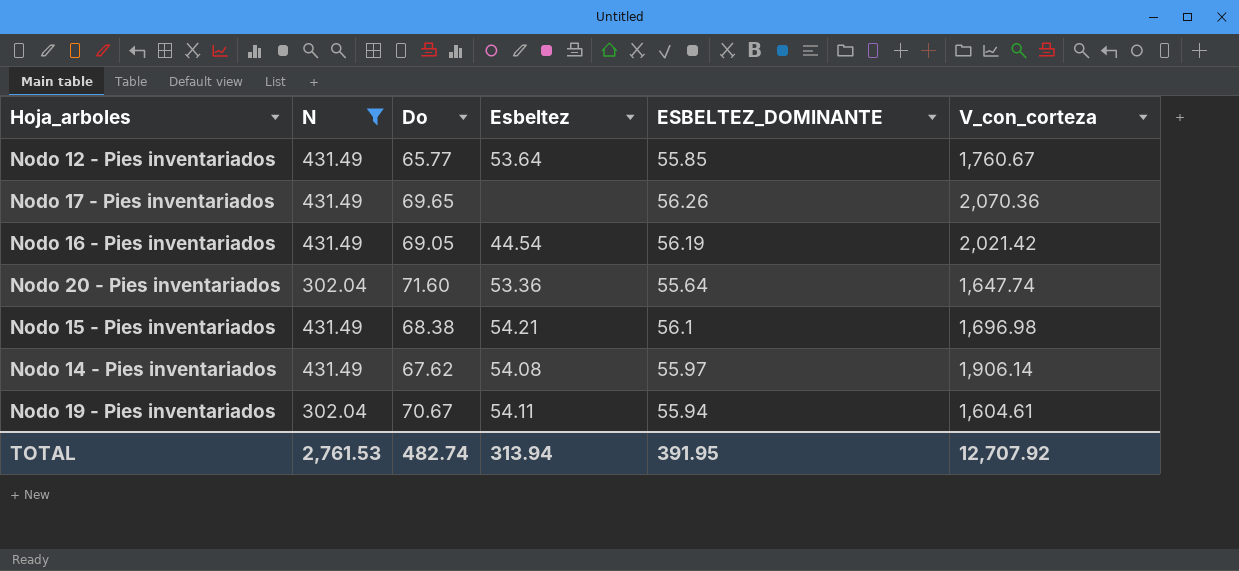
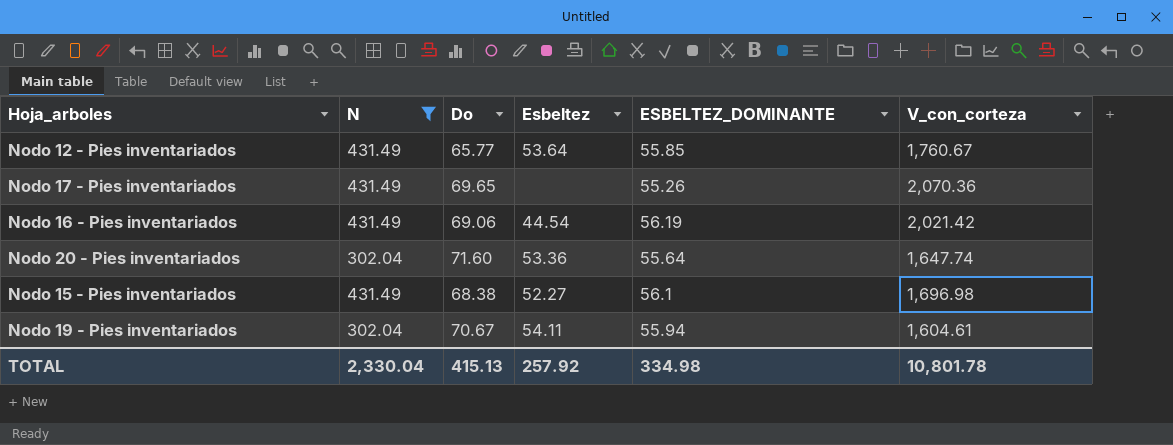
row Nodo 14 - Pies inventariados: 431.49 | 67.62 | 54.08 | 55.97 | 1,906.14 -> none
Nodo 17 - Pies inventariados | ESBELTEZ_DOMINANTE: 56.26 -> 55.26
Nodo 16 - Pies inventariados | Do: 69.05 -> 69.06
Nodo 15 - Pies inventariados | Esbeltez: 54.21 -> 52.27
TOTAL | N: 2,761.53 -> 2,330.04
TOTAL | Do: 482.74 -> 415.13
TOTAL | Esbeltez: 313.94 -> 257.92
TOTAL | ESBELTEZ_DOMINANTE: 391.95 -> 334.98
TOTAL | V_con_corteza: 12,707.92 -> 10,801.78

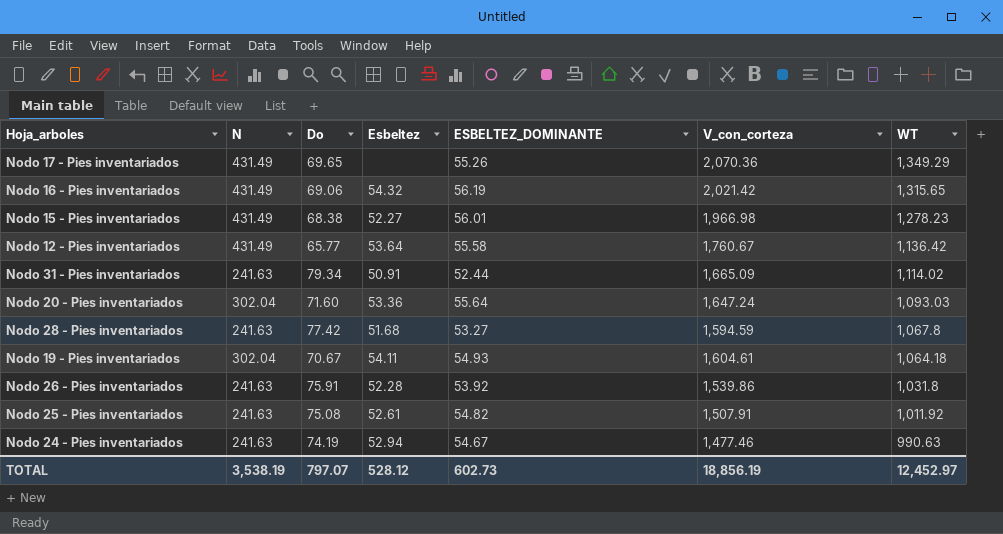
filter: N != 241.63 -> none
row order: none -> WT descending
column WT | position: none -> 7
Nodo 16 - Pies inventariados | Esbeltez: 44.54 -> 54.32
Nodo 15 - Pies inventariados | ESBELTEZ_DOMINANTE: 56.1 -> 56.01
Nodo 15 - Pies inventariados | V_con_corteza: 1,696.98 -> 1,966.98
Nodo 12 - Pies inventariados | ESBELTEZ_DOMINANTE: 55.85 -> 55.58
Nodo 20 - Pies inventariados | V_con_corteza: 1,647.74 -> 1,647.24
Nodo 19 - Pies inventariados | ESBELTEZ_DOMINANTE: 55.94 -> 54.93
TOTAL | N: 2,330.04 -> 3,538.19
TOTAL | Do: 415.13 -> 797.07
TOTAL | Esbeltez: 257.92 -> 528.12
TOTAL | ESBELTEZ_DOMINANTE: 334.98 -> 602.73
TOTAL | V_con_corteza: 10,801.78 -> 18,856.19

